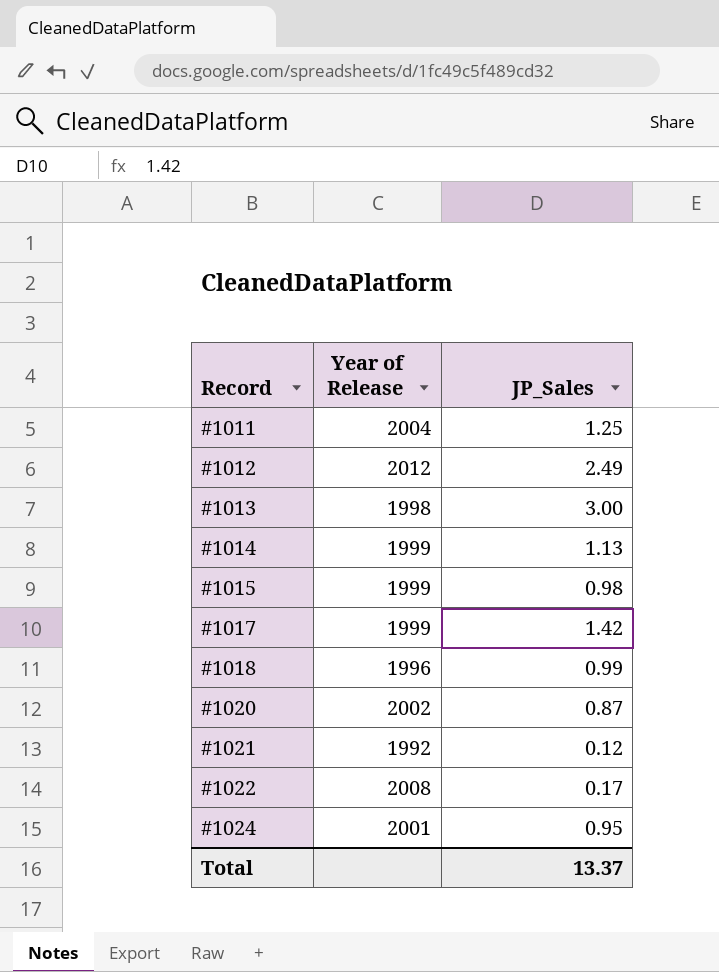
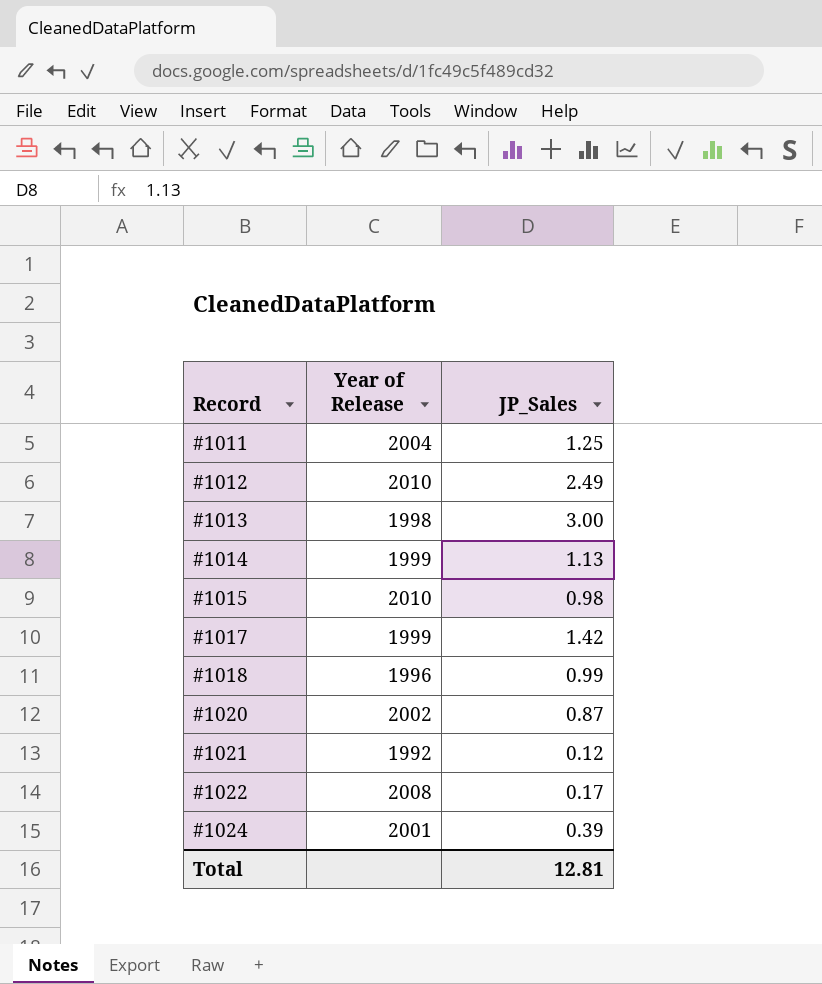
#1012 | Year of Release: 2012 -> 2010
#1015 | Year of Release: 1999 -> 2010
#1024 | JP_Sales: 0.95 -> 0.39
Total | JP_Sales: 13.37 -> 12.81

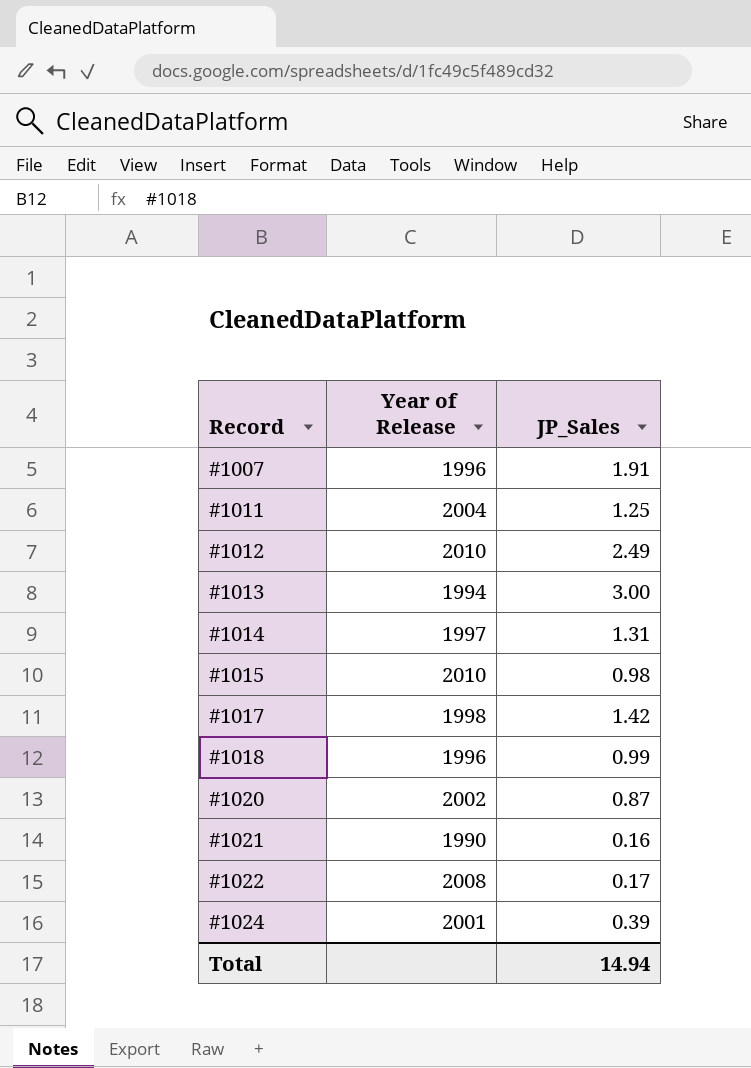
row #1007: none -> 1996 | 1.91
#1013 | Year of Release: 1998 -> 1994
#1014 | Year of Release: 1999 -> 1997
#1014 | JP_Sales: 1.13 -> 1.31
#1017 | Year of Release: 1999 -> 1998
#1021 | Year of Release: 1992 -> 1990
#1021 | JP_Sales: 0.12 -> 0.16
Total | JP_Sales: 12.81 -> 14.94

